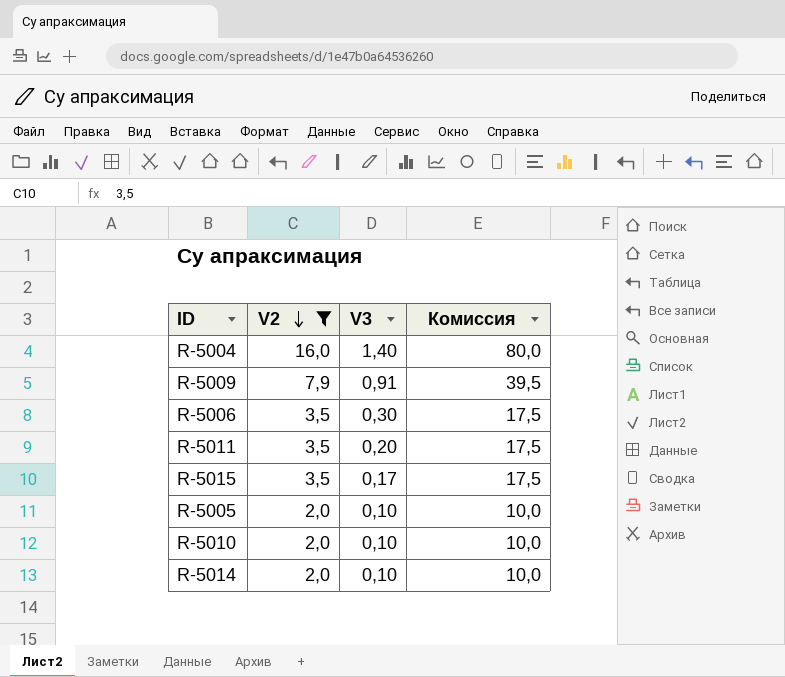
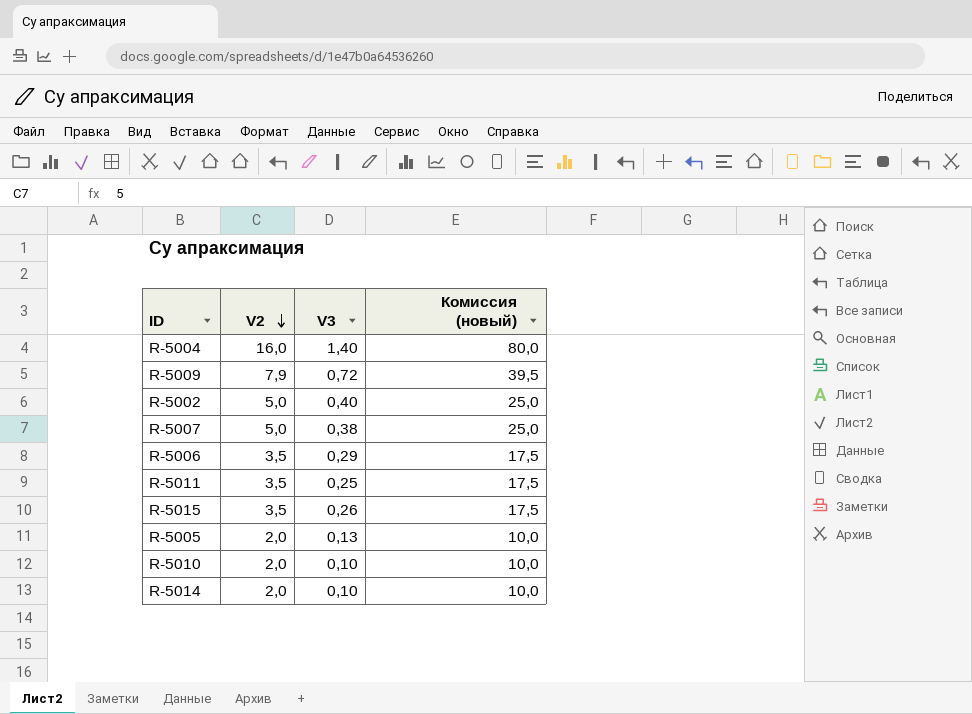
filter: V2 != 5,0 -> none
column name: Комиссия -> Комиссия (новый)
R-5009 | V3: 0,91 -> 0,72
R-5006 | V3: 0,30 -> 0,29
R-5011 | V3: 0,20 -> 0,25
R-5015 | V3: 0,17 -> 0,26
R-5005 | V3: 0,10 -> 0,13

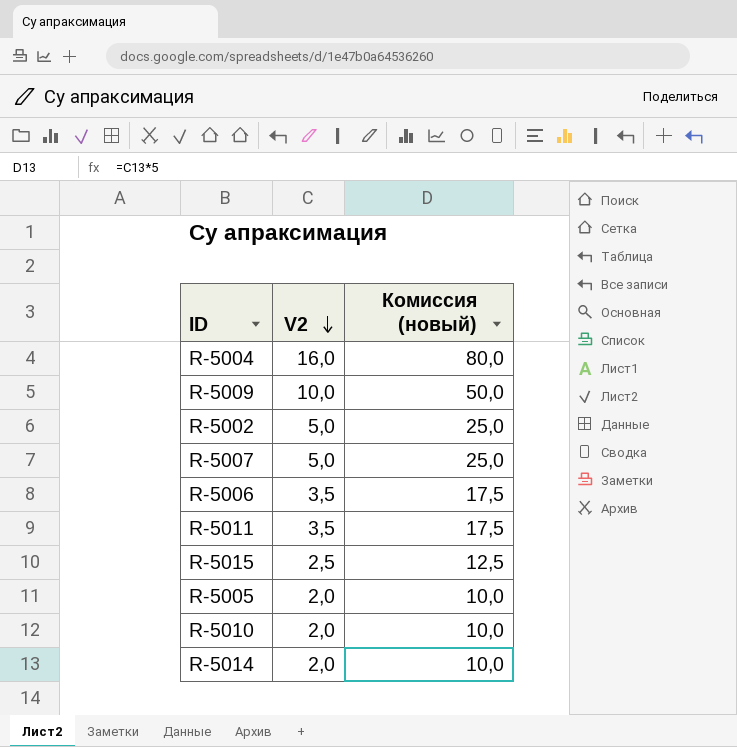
column V3 | position: 3 -> none
R-5009 | V2: 7,9 -> 10,0
R-5009 | Комиссия (новый): 39,5 -> 50,0
R-5015 | V2: 3,5 -> 2,5
R-5015 | Комиссия (новый): 17,5 -> 12,5

